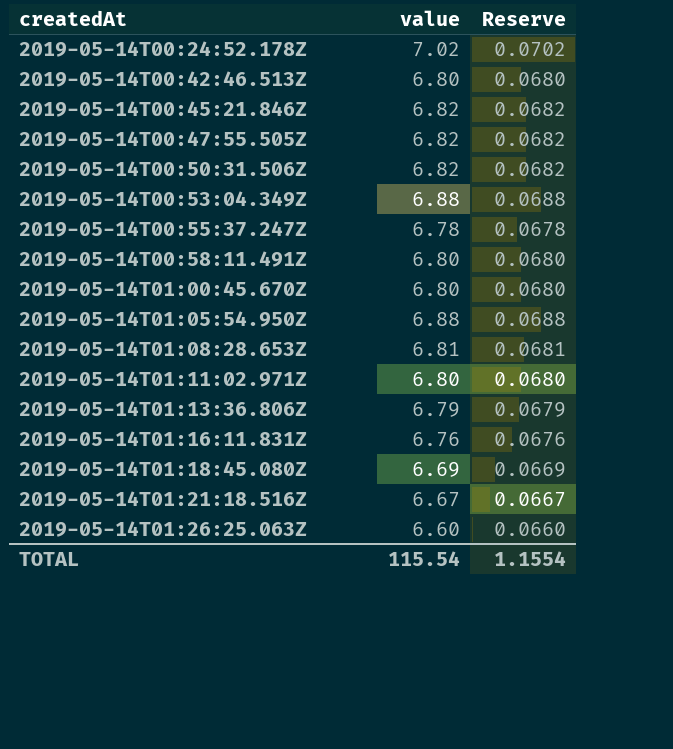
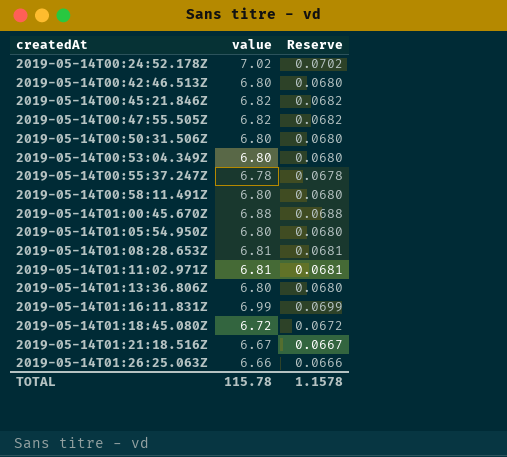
2019-05-14T00:50:31.506Z | value: 6.82 -> 6.80
2019-05-14T00:50:31.506Z | Reserve: 0.0682 -> 0.0680
2019-05-14T00:53:04.349Z | value: 6.88 -> 6.80
2019-05-14T00:53:04.349Z | Reserve: 0.0688 -> 0.0680
2019-05-14T01:00:45.670Z | value: 6.80 -> 6.88
2019-05-14T01:00:45.670Z | Reserve: 0.0680 -> 0.0688
2019-05-14T01:05:54.950Z | value: 6.88 -> 6.80
2019-05-14T01:05:54.950Z | Reserve: 0.0688 -> 0.0680
2019-05-14T01:11:02.971Z | value: 6.80 -> 6.81
2019-05-14T01:11:02.971Z | Reserve: 0.0680 -> 0.0681
2019-05-14T01:13:36.806Z | value: 6.79 -> 6.80
2019-05-14T01:13:36.806Z | Reserve: 0.0679 -> 0.0680
2019-05-14T01:16:11.831Z | value: 6.76 -> 6.99
2019-05-14T01:16:11.831Z | Reserve: 0.0676 -> 0.0699
2019-05-14T01:18:45.080Z | value: 6.69 -> 6.72
2019-05-14T01:18:45.080Z | Reserve: 0.0669 -> 0.0672
2019-05-14T01:26:25.063Z | value: 6.60 -> 6.66
2019-05-14T01:26:25.063Z | Reserve: 0.0660 -> 0.0666
TOTAL | value: 115.54 -> 115.78
TOTAL | Reserve: 1.1554 -> 1.1578

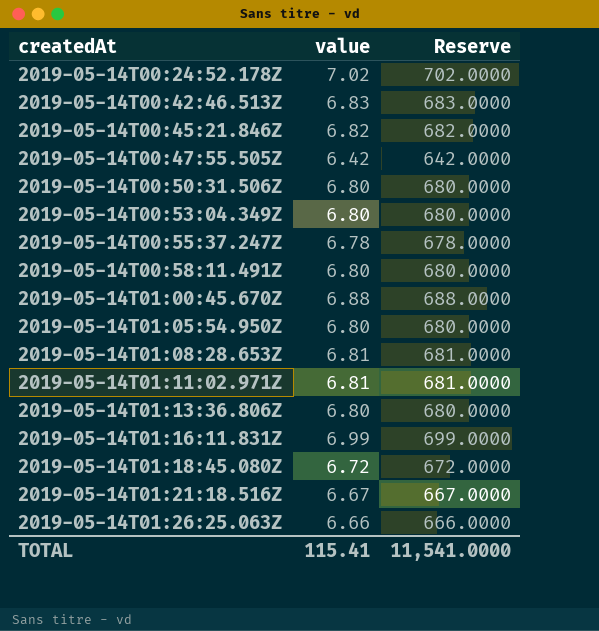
column Reserve | formula: [value] * 0.01 -> [value] * 100
2019-05-14T00:42:46.513Z | value: 6.80 -> 6.83
2019-05-14T00:47:55.505Z | value: 6.82 -> 6.42
TOTAL | value: 115.78 -> 115.41
TOTAL | Reserve: 1.1578 -> 11,541.0000

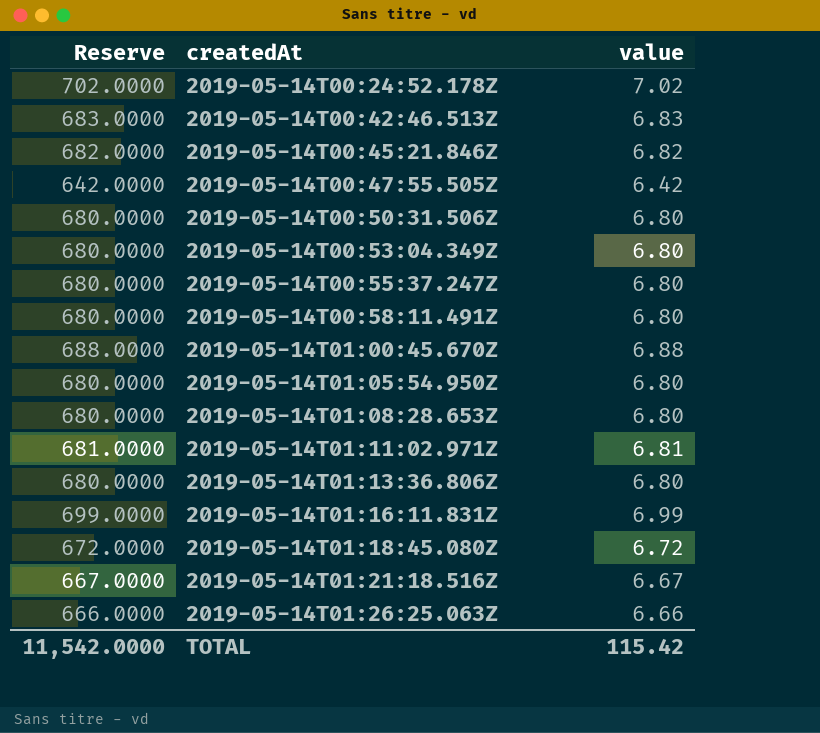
column Reserve | position: 3 -> 1
2019-05-14T00:55:37.247Z | Reserve: 678.0000 -> 680.0000
2019-05-14T00:55:37.247Z | value: 6.78 -> 6.80
2019-05-14T01:08:28.653Z | Reserve: 681.0000 -> 680.0000
2019-05-14T01:08:28.653Z | value: 6.81 -> 6.80
TOTAL | Reserve: 11,541.0000 -> 11,542.0000
TOTAL | value: 115.41 -> 115.42

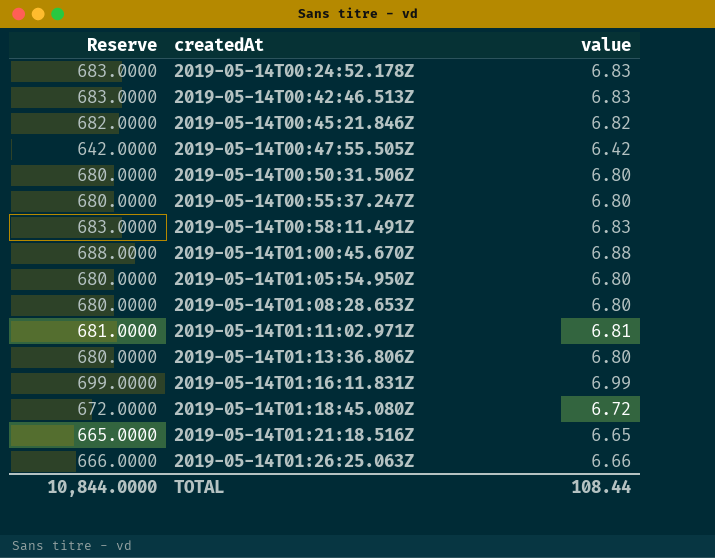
row 2019-05-14T00:53:04.349Z: 680.0000 | 6.80 -> none
2019-05-14T00:24:52.178Z | Reserve: 702.0000 -> 683.0000
2019-05-14T00:24:52.178Z | value: 7.02 -> 6.83
2019-05-14T00:58:11.491Z | Reserve: 680.0000 -> 683.0000
2019-05-14T00:58:11.491Z | value: 6.80 -> 6.83
2019-05-14T01:21:18.516Z | Reserve: 667.0000 -> 665.0000
2019-05-14T01:21:18.516Z | value: 6.67 -> 6.65
TOTAL | Reserve: 11,542.0000 -> 10,844.0000
TOTAL | value: 115.42 -> 108.44

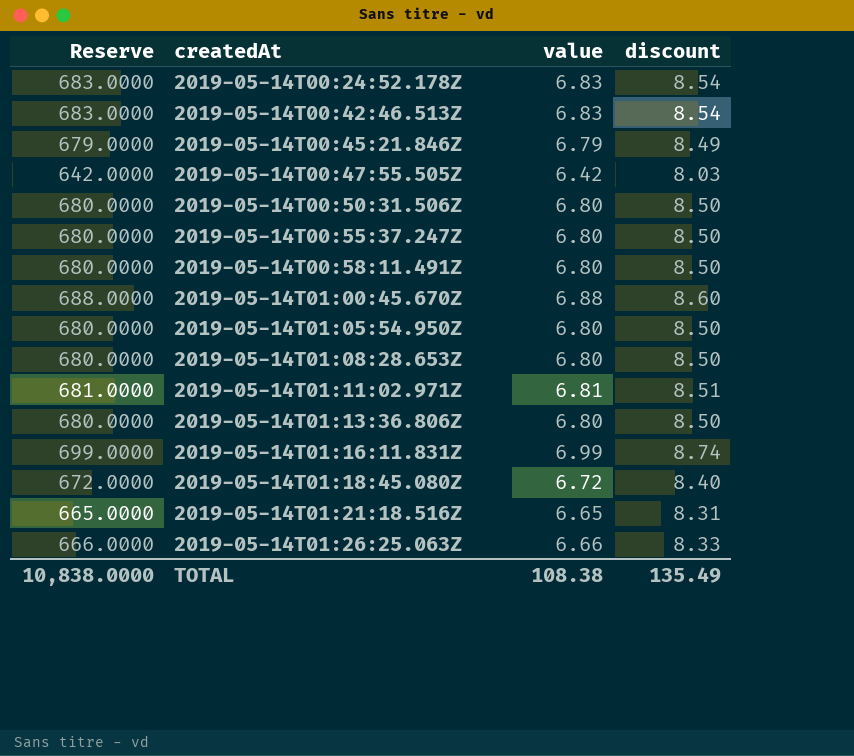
column discount | formula: none -> [value] * 1.25
2019-05-14T00:45:21.846Z | Reserve: 682.0000 -> 679.0000
2019-05-14T00:45:21.846Z | value: 6.82 -> 6.79
2019-05-14T00:58:11.491Z | Reserve: 683.0000 -> 680.0000
2019-05-14T00:58:11.491Z | value: 6.83 -> 6.80
TOTAL | Reserve: 10,844.0000 -> 10,838.0000
TOTAL | value: 108.44 -> 108.38

